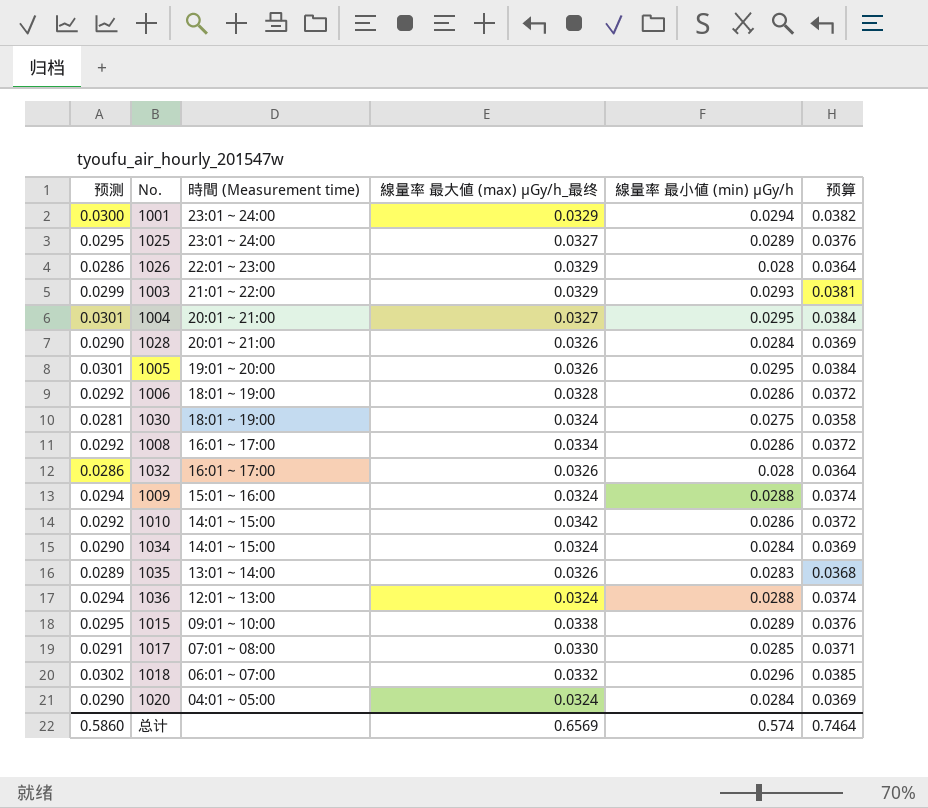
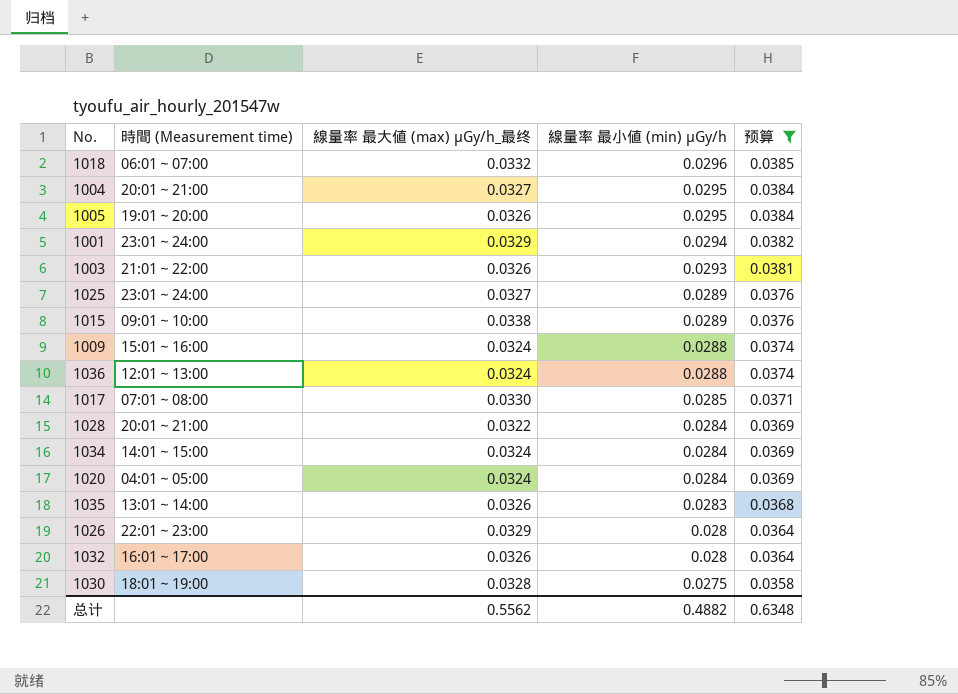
filter: none -> 预算 != 0.0372
row order: 時間 (Measurement time) descending -> 線量率 最小値 (min) μGy/h descending
column 预测 | formula: [線量率 最小値 (min) μGy/h] * 1.02 -> none
1003 | 線量率 最大値 (max) μGy/h_最终: 0.0329 -> 0.0326
1028 | 線量率 最大値 (max) μGy/h_最终: 0.0326 -> 0.0322
1030 | 線量率 最大値 (max) μGy/h_最终: 0.0324 -> 0.0328
总计 | 線量率 最大値 (max) μGy/h_最终: 0.6569 -> 0.5562
总计 | 線量率 最小値 (min) μGy/h: 0.574 -> 0.4882
总计 | 预算: 0.7464 -> 0.6348

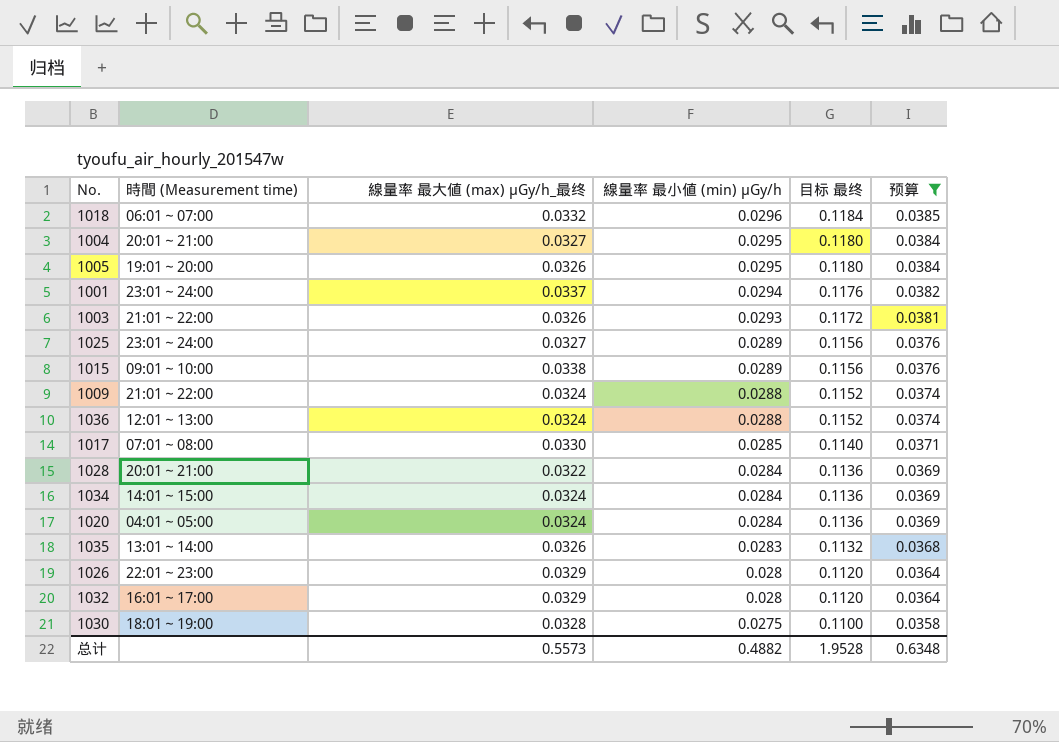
column 目标 最终 | formula: none -> [線量率 最小値 (min) μGy/h] * 4
1001 | 線量率 最大値 (max) μGy/h_最终: 0.0329 -> 0.0337
1009 | 時間 (Measurement time): 15:01～16:00 -> 21:01～22:00
1032 | 線量率 最大値 (max) μGy/h_最终: 0.0326 -> 0.0329
总计 | 線量率 最大値 (max) μGy/h_最终: 0.5562 -> 0.5573

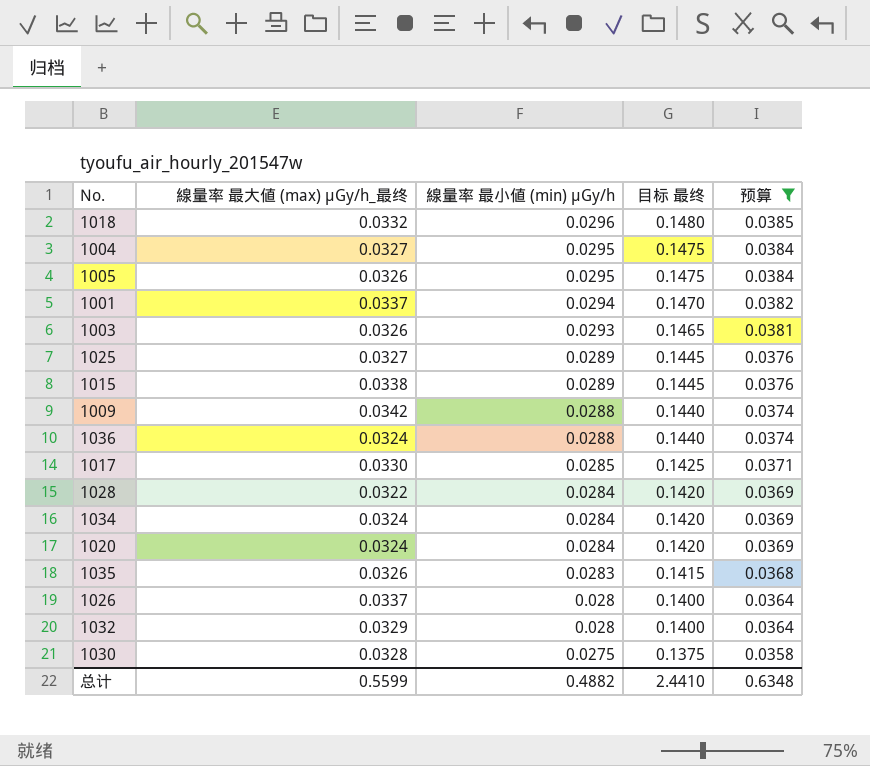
column 時間 (Measurement time) | position: 2 -> none
column 目标 最终 | formula: [線量率 最小値 (min) μGy/h] * 4 -> [線量率 最小値 (min) μGy/h] * 5
1009 | 線量率 最大値 (max) μGy/h_最终: 0.0324 -> 0.0342
1026 | 線量率 最大値 (max) μGy/h_最终: 0.0329 -> 0.0337
总计 | 線量率 最大値 (max) μGy/h_最终: 0.5573 -> 0.5599
总计 | 目标 最终: 1.9528 -> 2.4410

